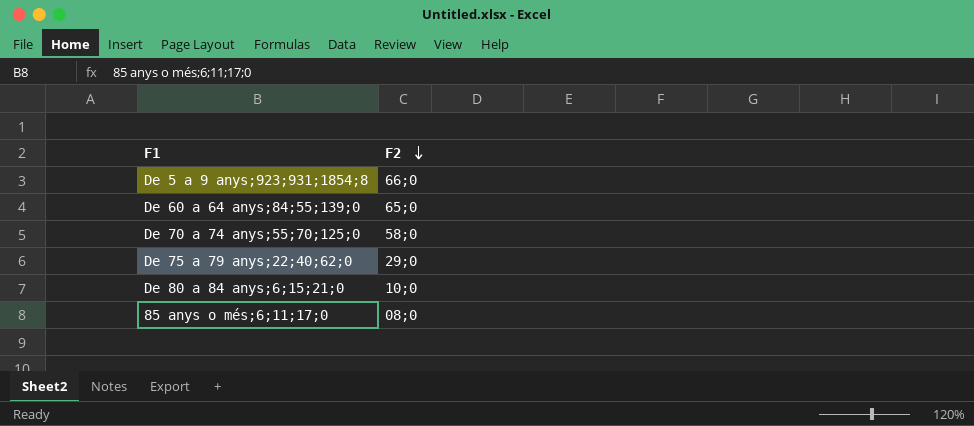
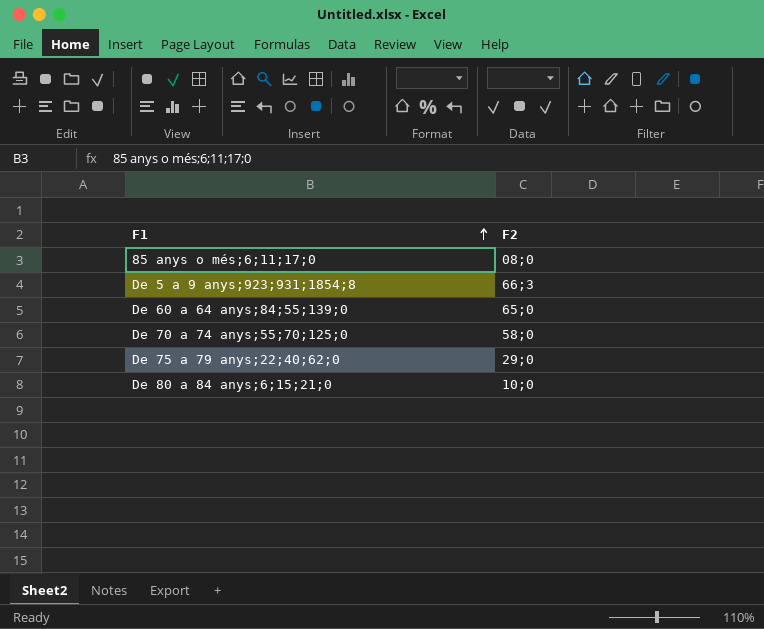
row order: F2 descending -> F1 ascending
De 5 a 9 anys;923;931;1854;8 | F2: 66;0 -> 66;3

